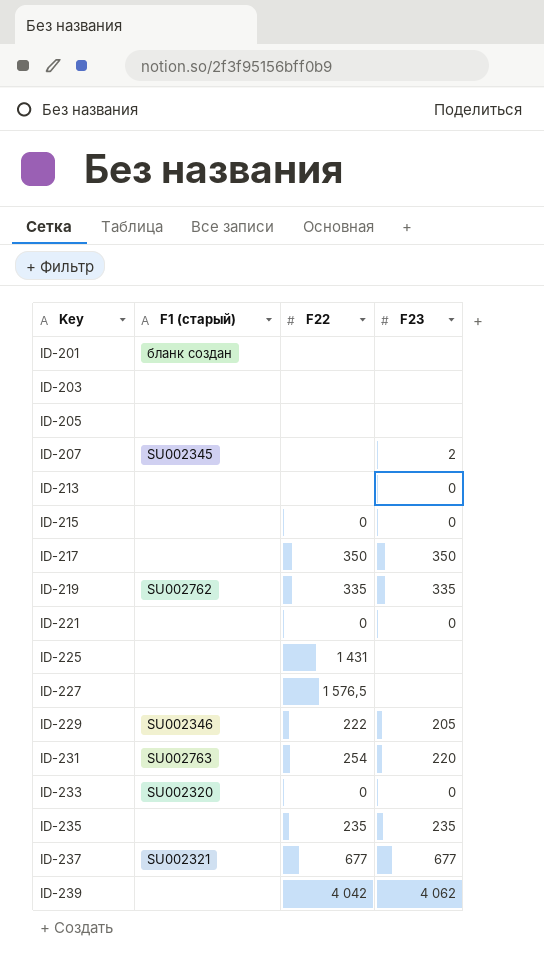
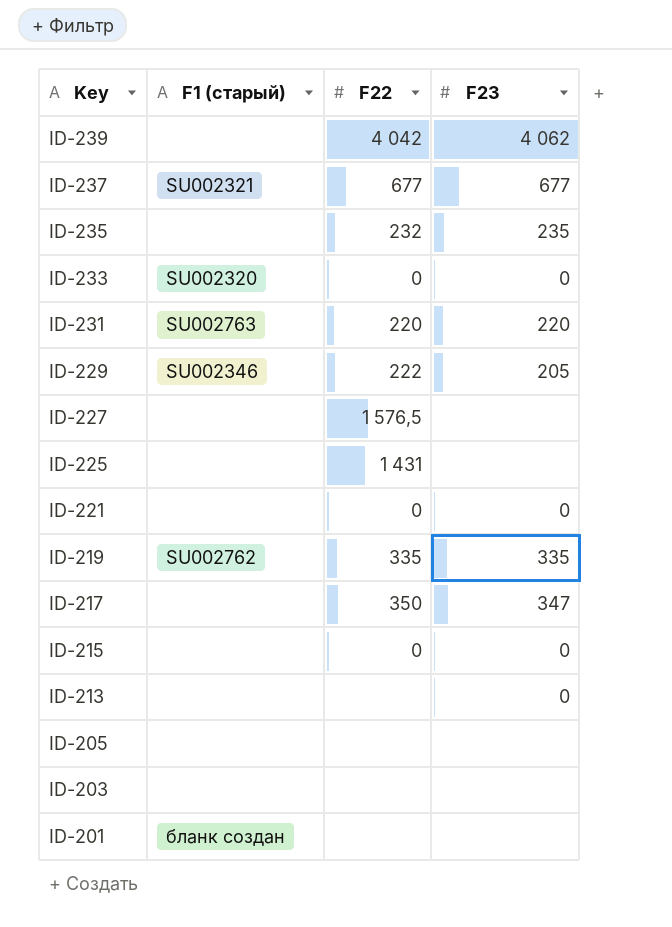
row order: Key ascending -> Key descending
row ID-207: SU002345 | none | 2 -> none
ID-235 | F22: 235 -> 232
ID-231 | F22: 254 -> 220
ID-217 | F23: 350 -> 347

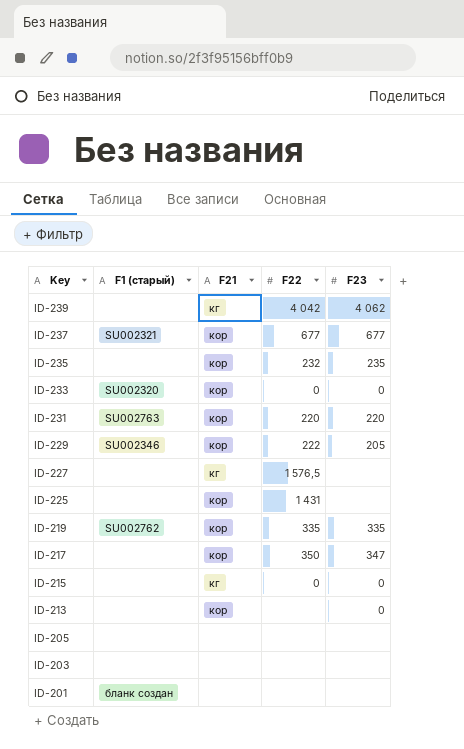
column F21 | position: none -> 3
row ID-221: none | 0 | 0 -> none

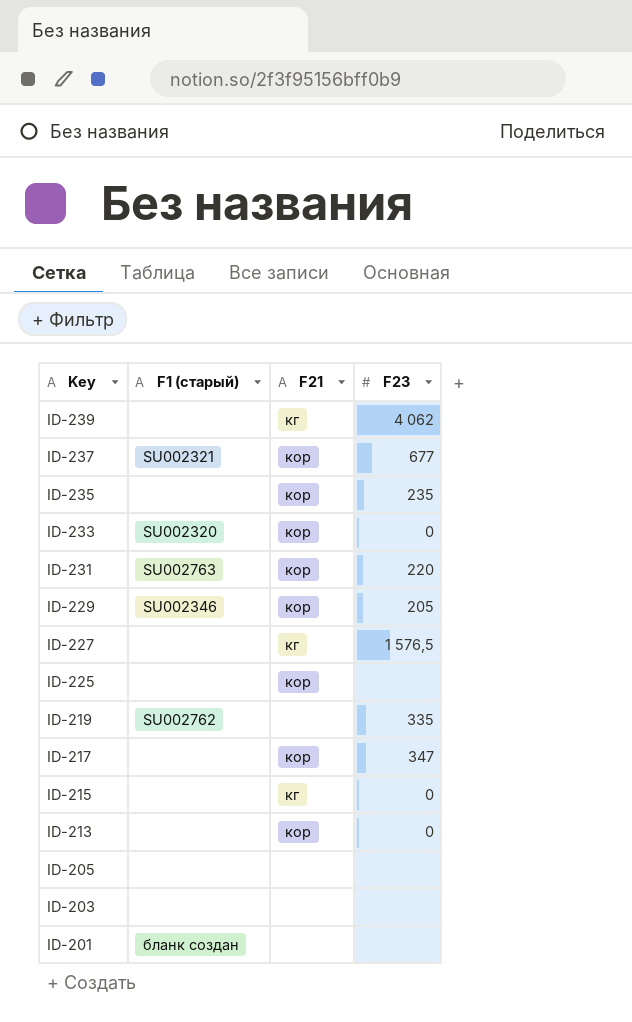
column F22 | position: 4 -> none
ID-227 | F23: none -> 1 576,5
ID-219 | F21: кор -> none

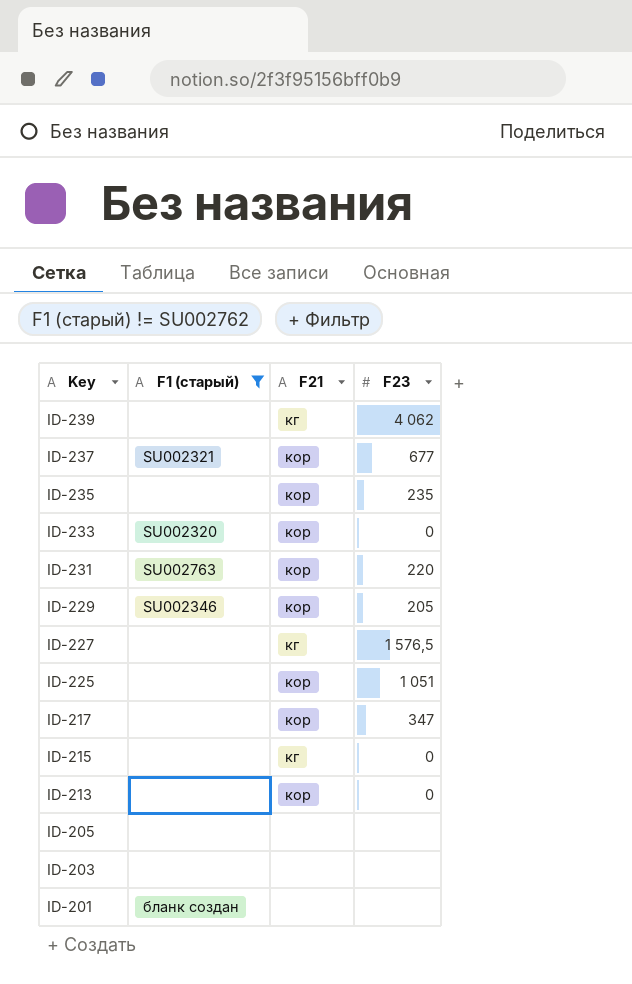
filter: none -> F1 (старый) != SU002762
ID-225 | F23: none -> 1 051

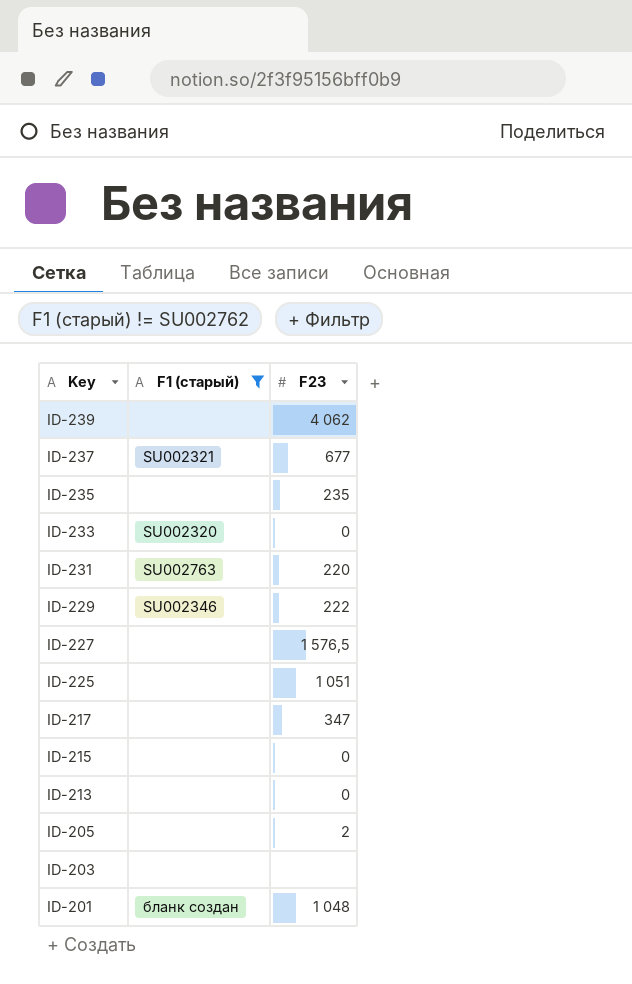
column F21 | position: 3 -> none
ID-229 | F23: 205 -> 222
ID-205 | F23: none -> 2
ID-201 | F23: none -> 1 048

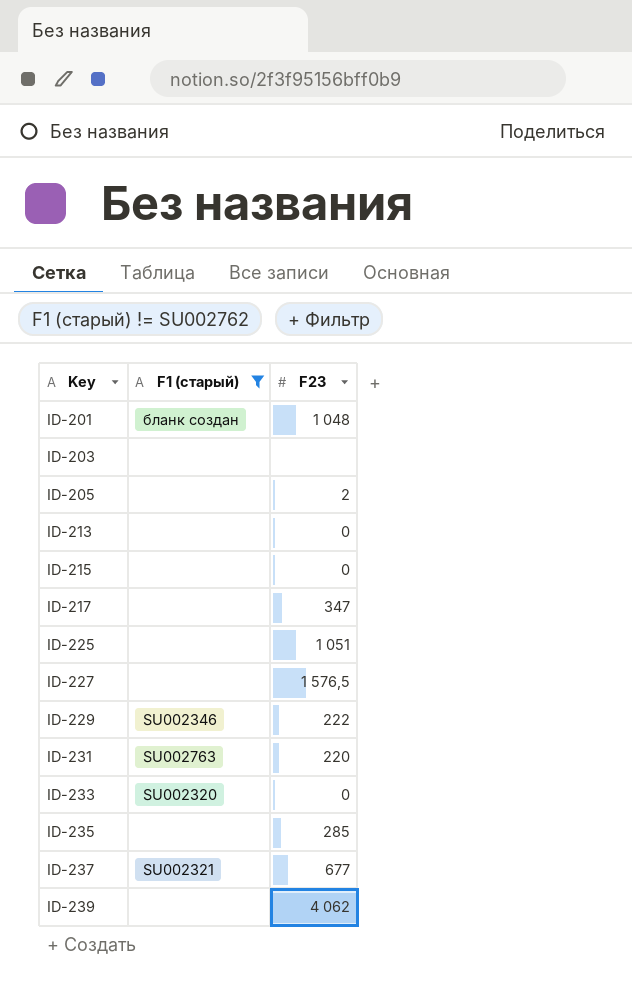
row order: Key descending -> Key ascending
ID-235 | F23: 235 -> 285

